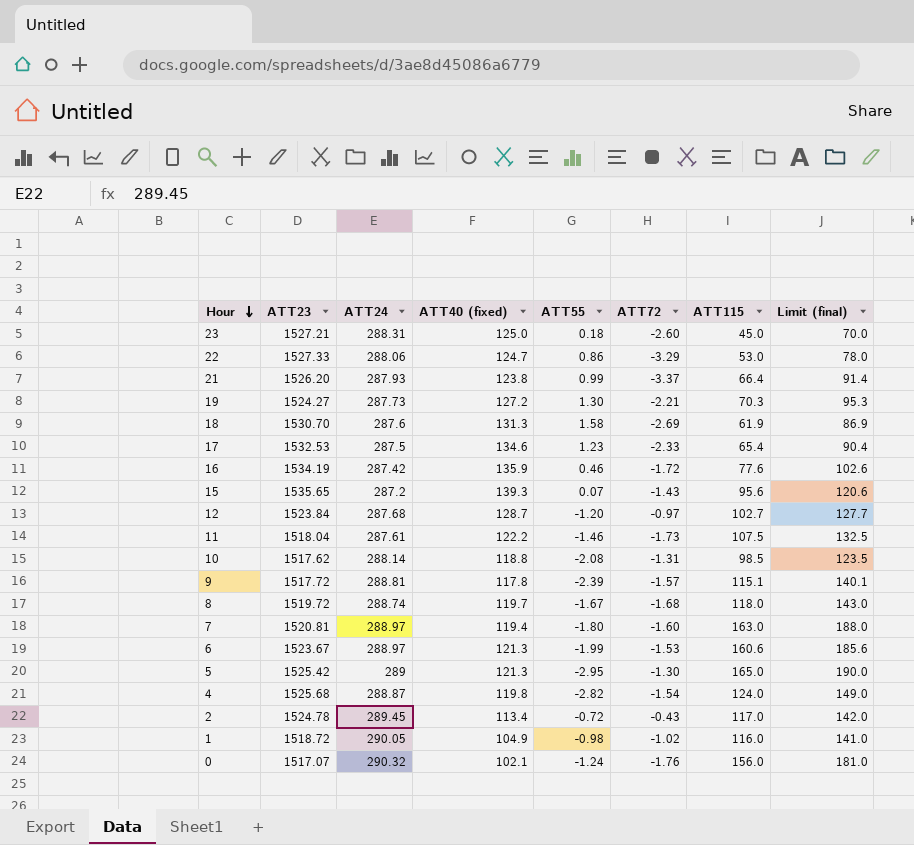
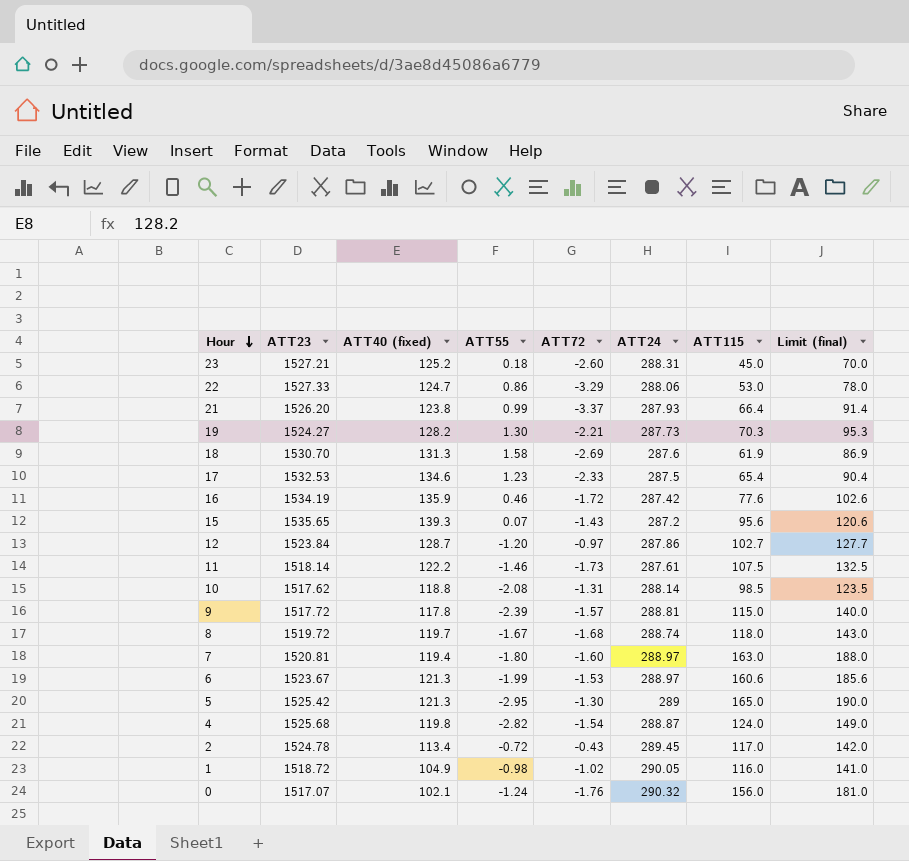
column ATT24 | position: 3 -> 6
23 | ATT40 (fixed): 125.0 -> 125.2
19 | ATT40 (fixed): 127.2 -> 128.2
12 | ATT24: 287.68 -> 287.86
11 | ATT23: 1518.04 -> 1518.14
9 | ATT115: 115.1 -> 115.0
9 | Limit (final): 140.1 -> 140.0

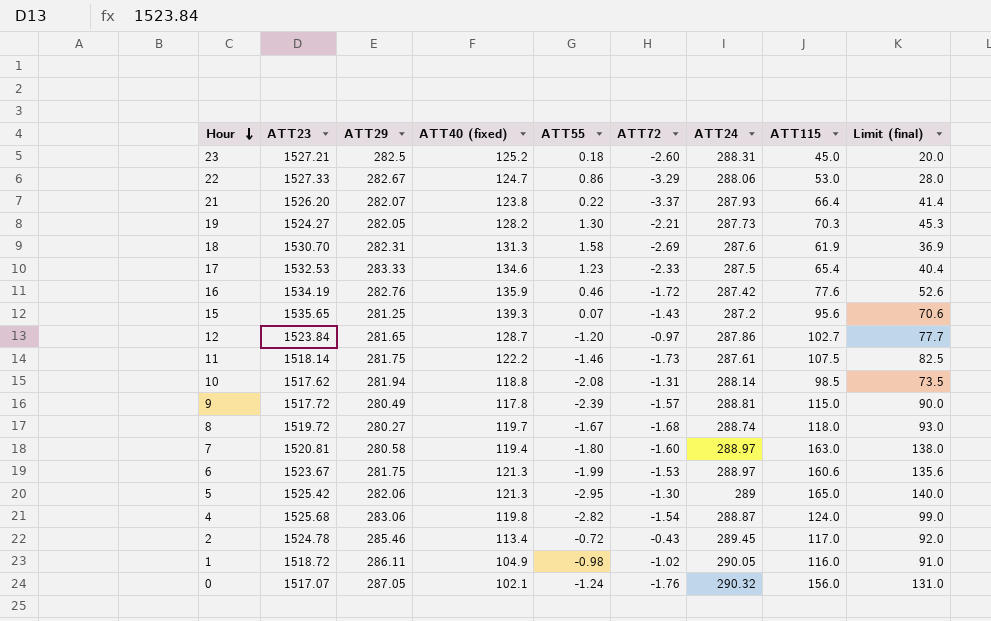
column ATT29 | position: none -> 3
column Limit (final) | formula: [ATT115] + 25 -> [ATT115] - 25
21 | ATT55: 0.99 -> 0.22

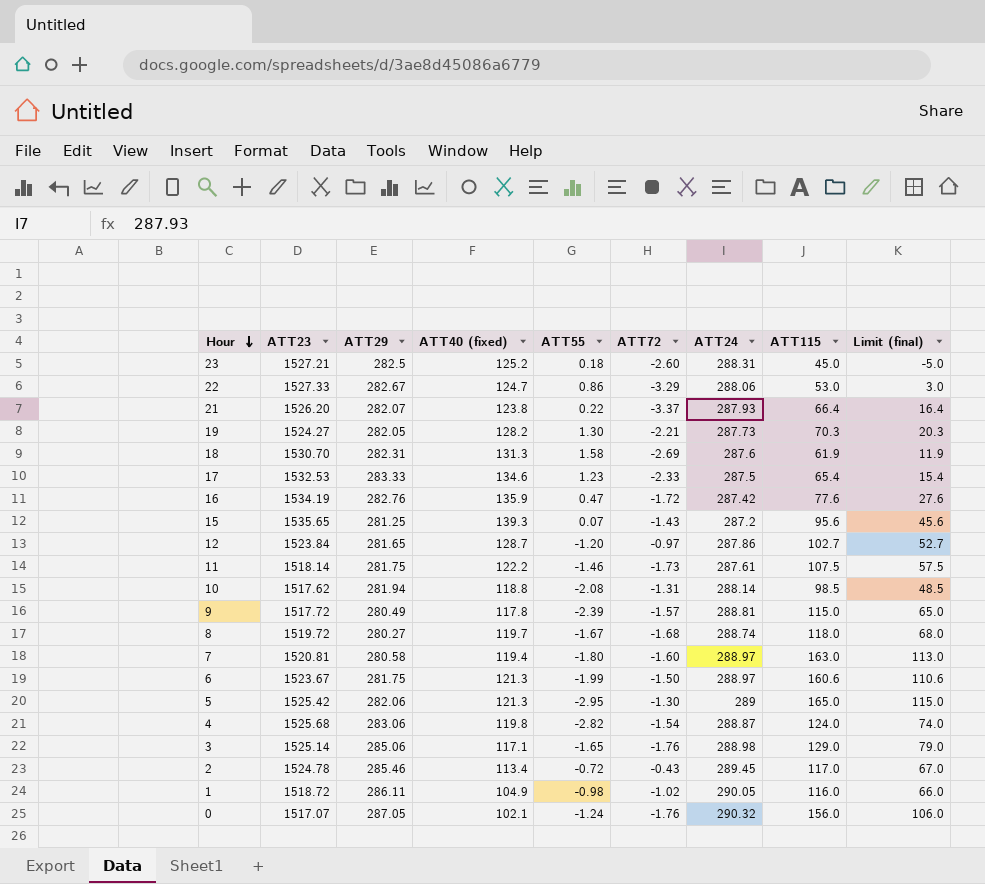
column Limit (final) | formula: [ATT115] - 25 -> [ATT115] - 50
16 | ATT55: 0.46 -> 0.47
6 | ATT72: -1.53 -> -1.50
row 3: none -> 1525.14 | 285.06 | 117.1 | -1.65 | -1.76 | 288.98 | 129.0 | 79.0

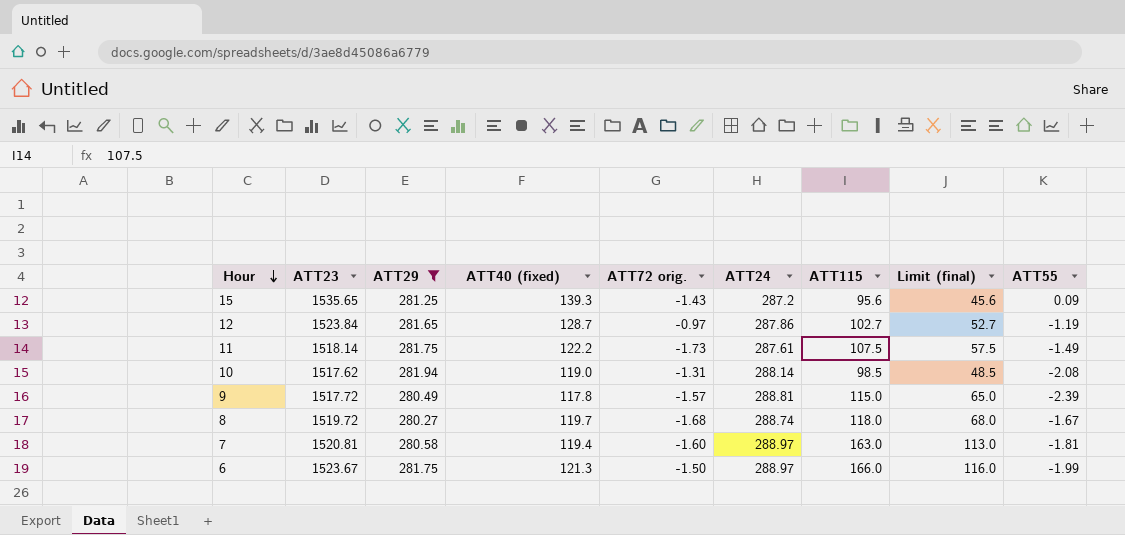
filter: none -> ATT29 <= 281.94
column name: ATT72 -> ATT72 orig.
column ATT55 | position: 5 -> 9
15 | ATT55: 0.07 -> 0.09
12 | ATT55: -1.20 -> -1.19
11 | ATT55: -1.46 -> -1.49
10 | ATT40 (fixed): 118.8 -> 119.0
7 | ATT55: -1.80 -> -1.81
6 | ATT115: 160.6 -> 166.0
6 | Limit (final): 110.6 -> 116.0

